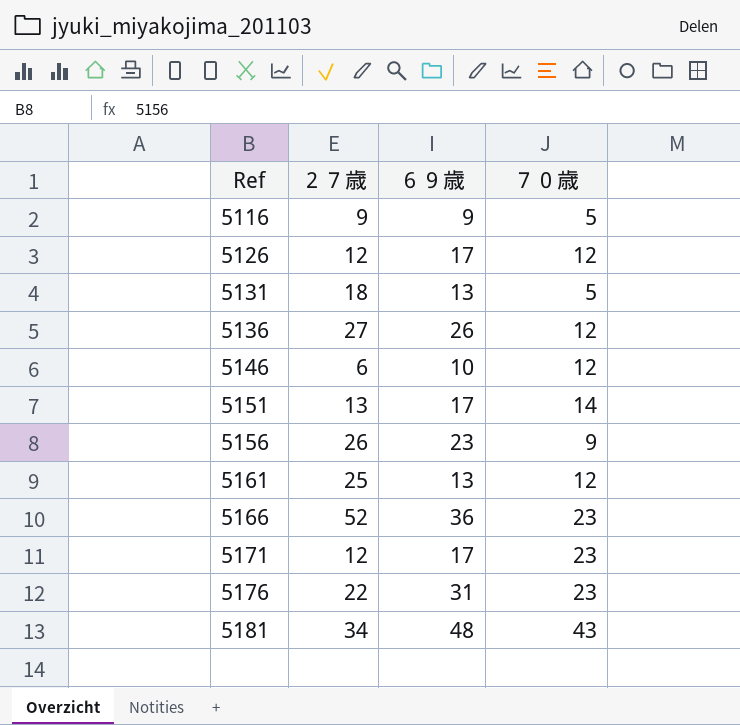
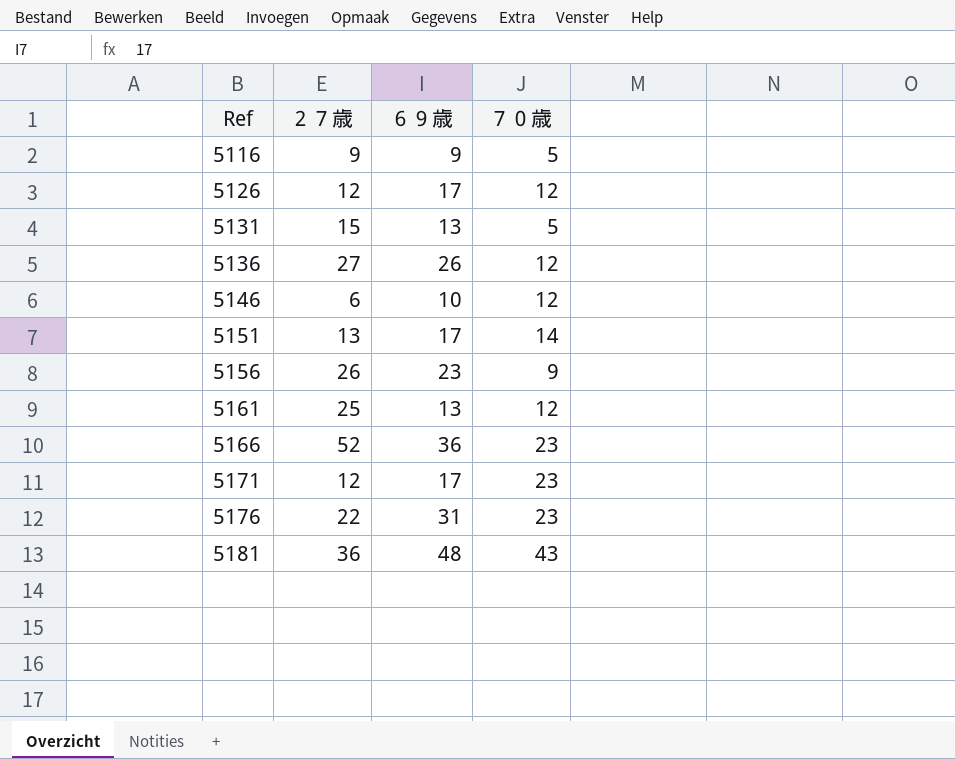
5131 | ２７歳: 18 -> 15
5181 | ２７歳: 34 -> 36

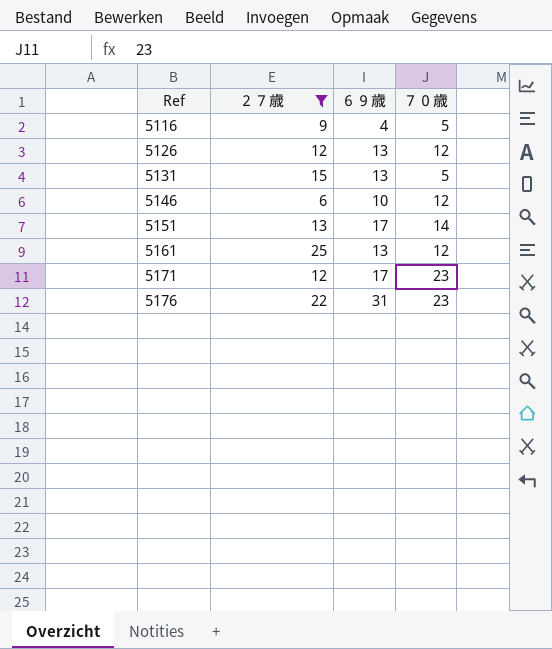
filter: none -> ２７歳 <= 25
5116 | ６９歳: 9 -> 4
5126 | ６９歳: 17 -> 13

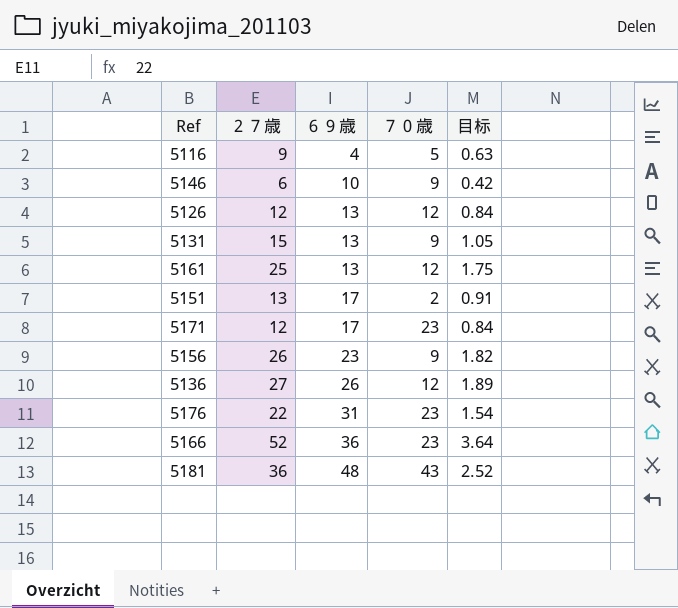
filter: ２７歳 <= 25 -> none
row order: Ref ascending -> ６９歳 ascending
column 目标 | formula: none -> [２７歳] * 0.07
5146 | ７０歳: 12 -> 9
5131 | ７０歳: 5 -> 9
5151 | ７０歳: 14 -> 2

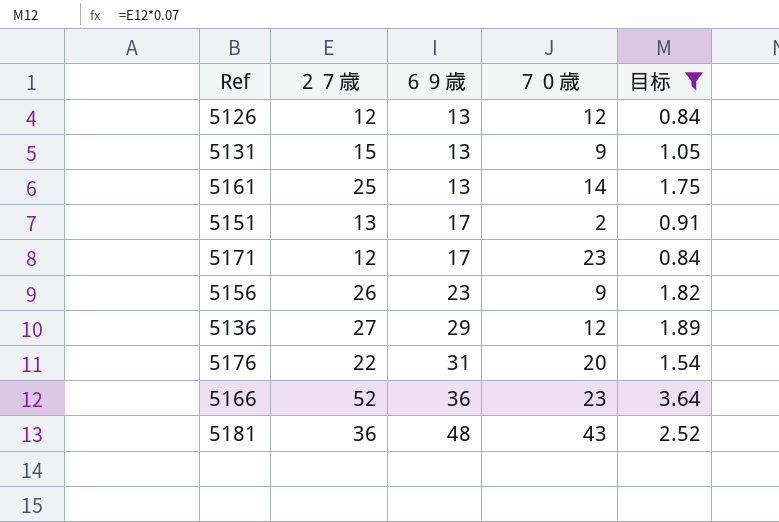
filter: none -> 目标 >= 0.84
5161 | ７０歳: 12 -> 14
5136 | ６９歳: 26 -> 29
5176 | ７０歳: 23 -> 20

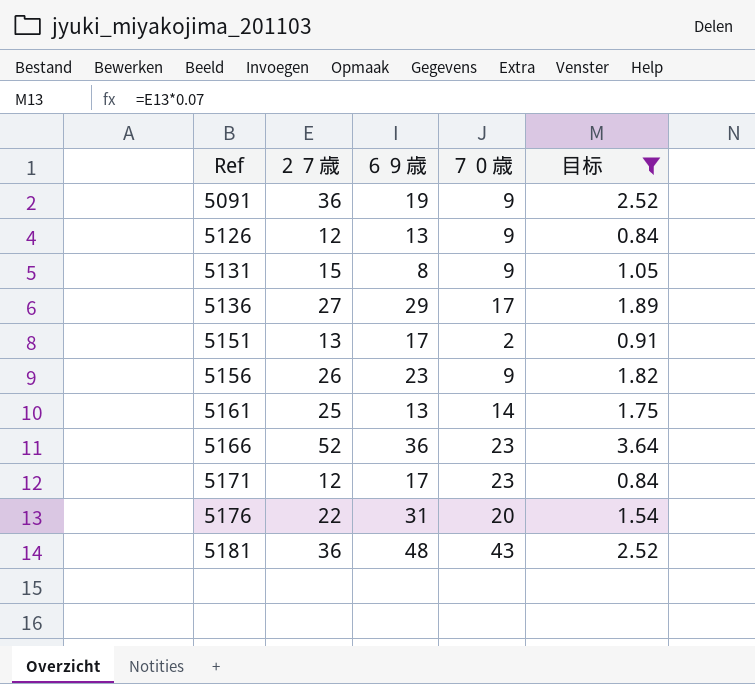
row order: ６９歳 ascending -> Ref ascending
row 5091: none -> 36 | 19 | 9 | 2.52
5126 | ７０歳: 12 -> 9
5131 | ６９歳: 13 -> 8
5136 | ７０歳: 12 -> 17

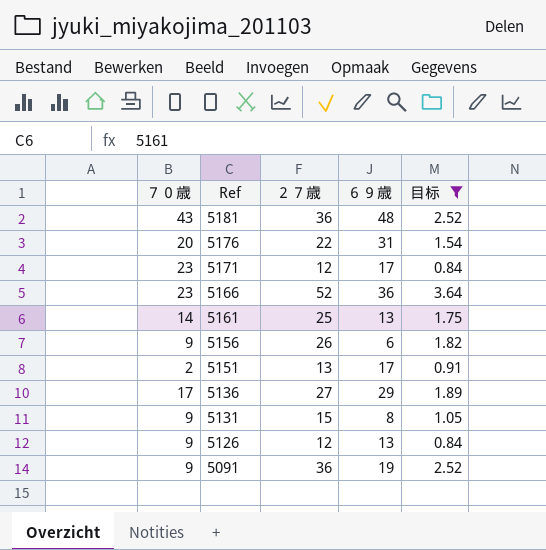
row order: Ref ascending -> Ref descending
column ７０歳 | position: 4 -> 1
5156 | ６９歳: 23 -> 6

